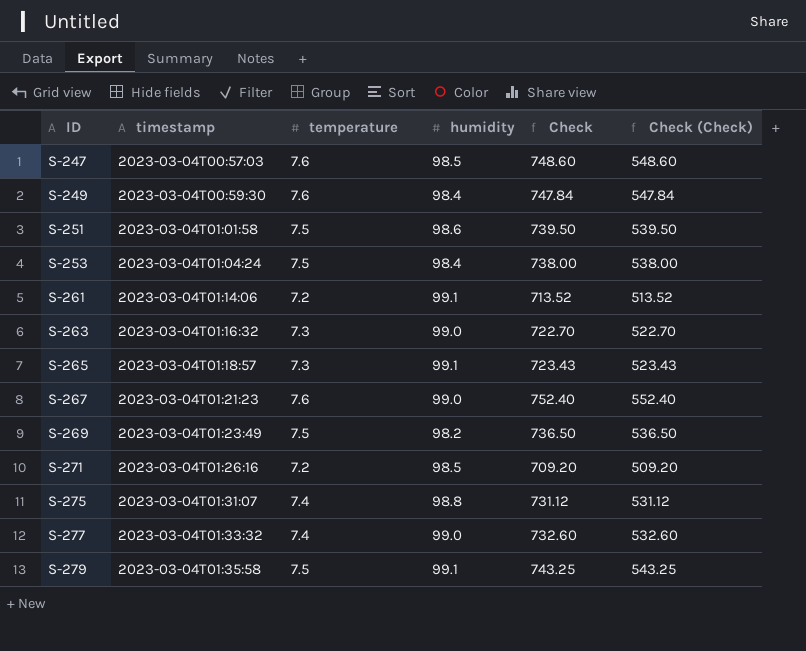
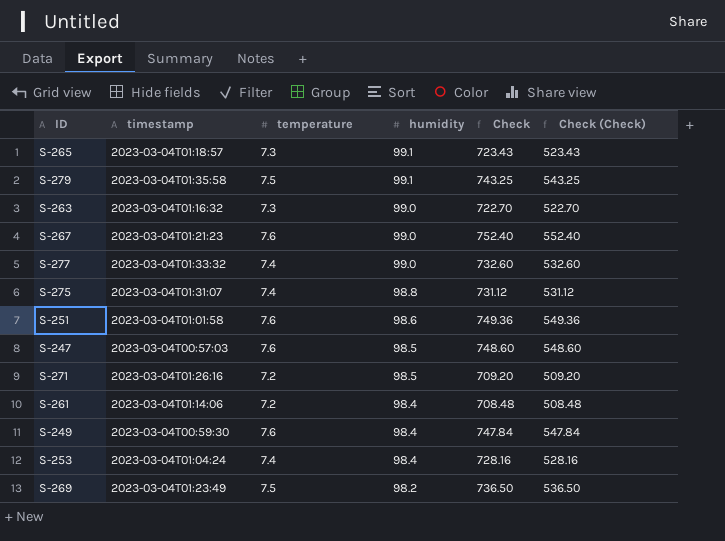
row order: ID ascending -> humidity descending
S-251 | temperature: 7.5 -> 7.6
S-251 | Check: 739.50 -> 749.36
S-251 | Check (Check): 539.50 -> 549.36
S-261 | humidity: 99.1 -> 98.4
S-261 | Check: 713.52 -> 708.48
S-261 | Check (Check): 513.52 -> 508.48
S-253 | temperature: 7.5 -> 7.4
S-253 | Check: 738.00 -> 728.16
S-253 | Check (Check): 538.00 -> 528.16

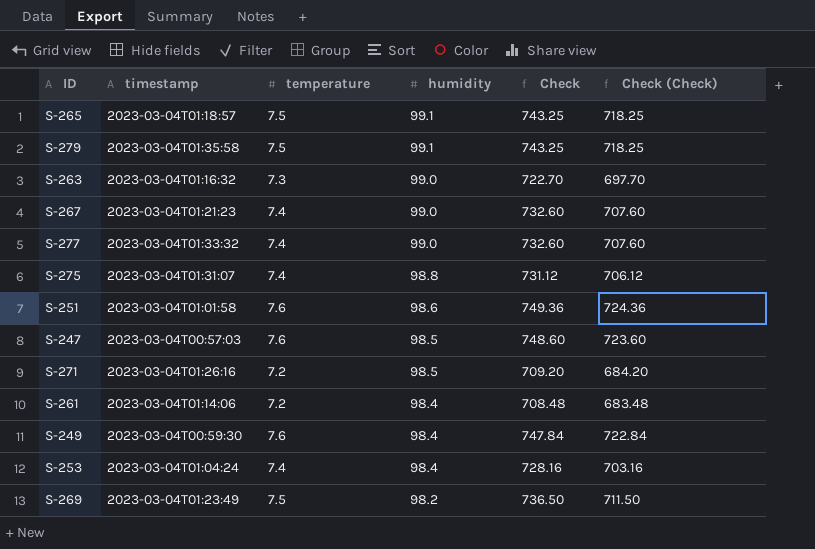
column Check (Check) | formula: [Check] - 200 -> [Check] - 25
S-265 | temperature: 7.3 -> 7.5
S-265 | Check: 723.43 -> 743.25
S-267 | temperature: 7.6 -> 7.4
S-267 | Check: 752.40 -> 732.60

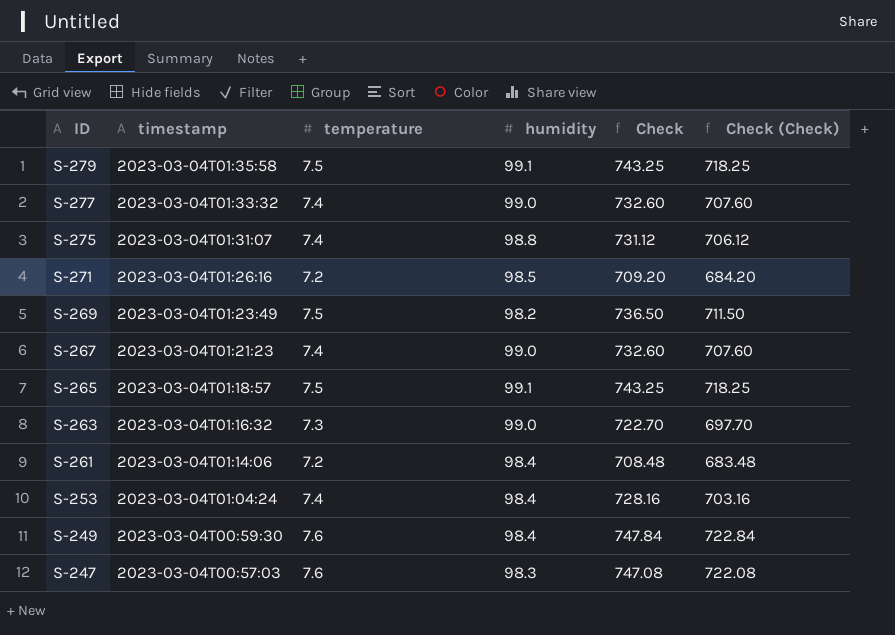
row order: humidity descending -> ID descending
row S-251: 2023-03-04T01:01:58 | 7.6 | 98.6 | 749.36 | 724.36 -> none
S-247 | humidity: 98.5 -> 98.3
S-247 | Check: 748.60 -> 747.08
S-247 | Check (Check): 723.60 -> 722.08

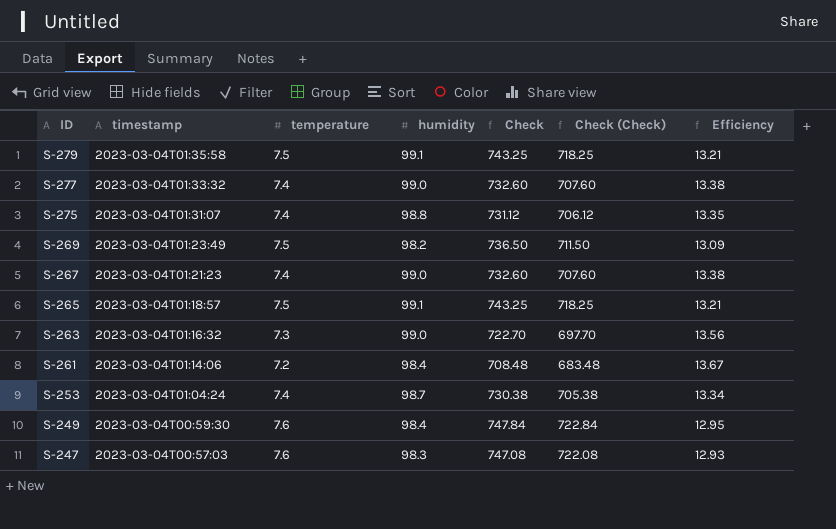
column Efficiency | formula: none -> [humidity] / [temperature]
row S-271: 2023-03-04T01:26:16 | 7.2 | 98.5 | 709.20 | 684.20 -> none
S-253 | humidity: 98.4 -> 98.7
S-253 | Check: 728.16 -> 730.38
S-253 | Check (Check): 703.16 -> 705.38

